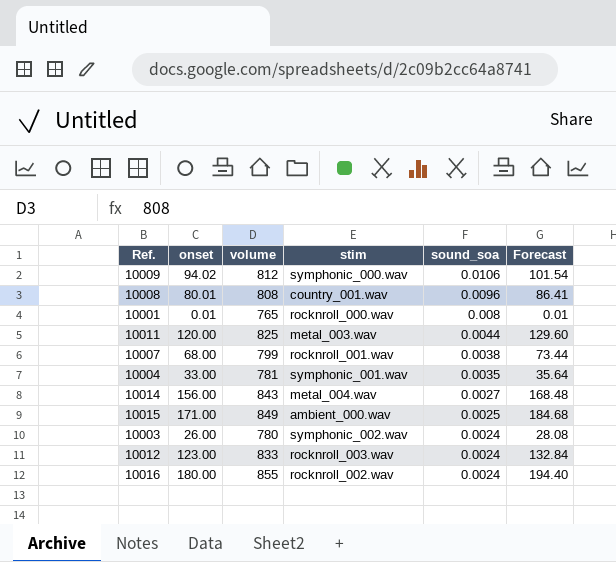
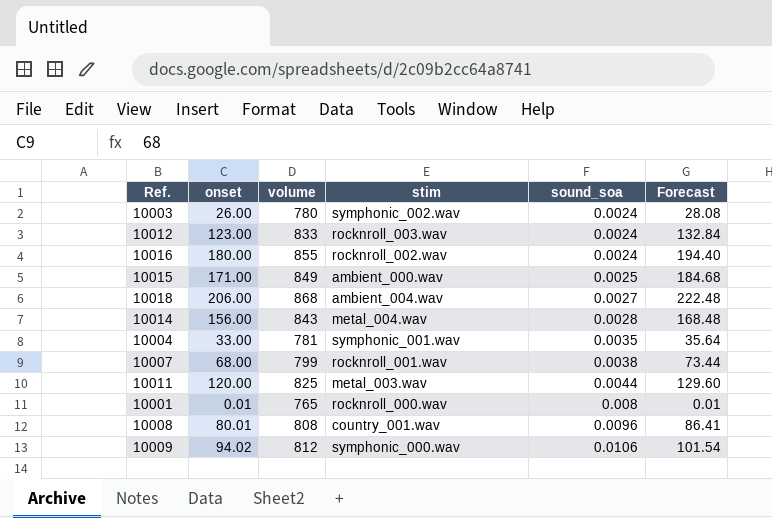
row order: sound_soa descending -> sound_soa ascending
row 10018: none -> 206.00 | 868 | ambient_004.wav | 0.0027 | 222.48
10014 | sound_soa: 0.0027 -> 0.0028

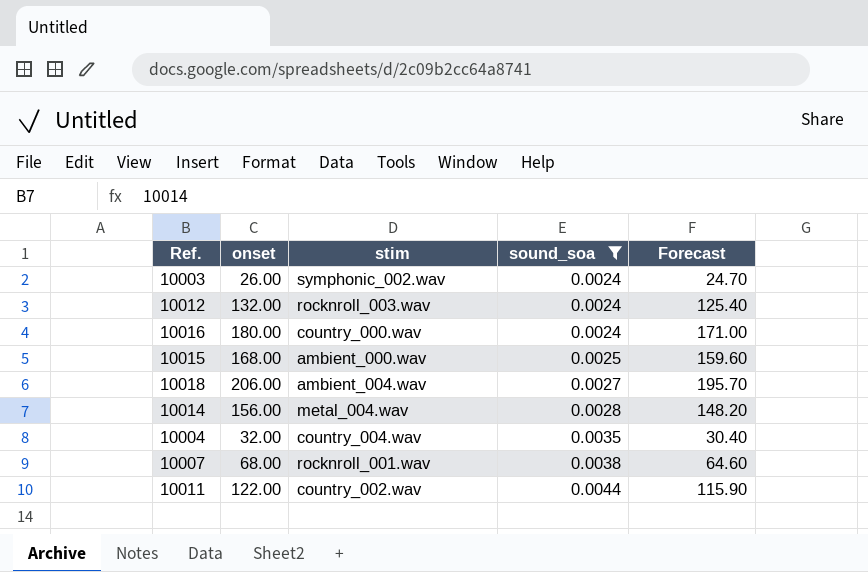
filter: none -> sound_soa <= 0.0044
column volume | position: 3 -> none
column Forecast | formula: [onset] * 1.08 -> [onset] * 0.95
10012 | onset: 123.00 -> 132.00
10016 | stim: rocknroll_002.wav -> country_000.wav
10015 | onset: 171.00 -> 168.00
10004 | onset: 33.00 -> 32.00
10004 | stim: symphonic_001.wav -> country_004.wav
10011 | onset: 120.00 -> 122.00
10011 | stim: metal_003.wav -> country_002.wav

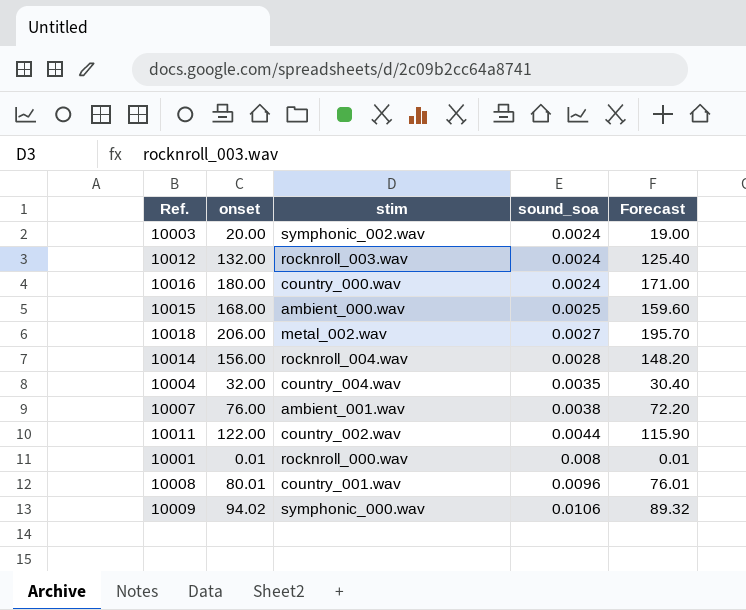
filter: sound_soa <= 0.0044 -> none
10003 | onset: 26.00 -> 20.00
10003 | Forecast: 24.70 -> 19.00
10018 | stim: ambient_004.wav -> metal_002.wav
10014 | stim: metal_004.wav -> rocknroll_004.wav
10007 | onset: 68.00 -> 76.00
10007 | stim: rocknroll_001.wav -> ambient_001.wav
10007 | Forecast: 64.60 -> 72.20

